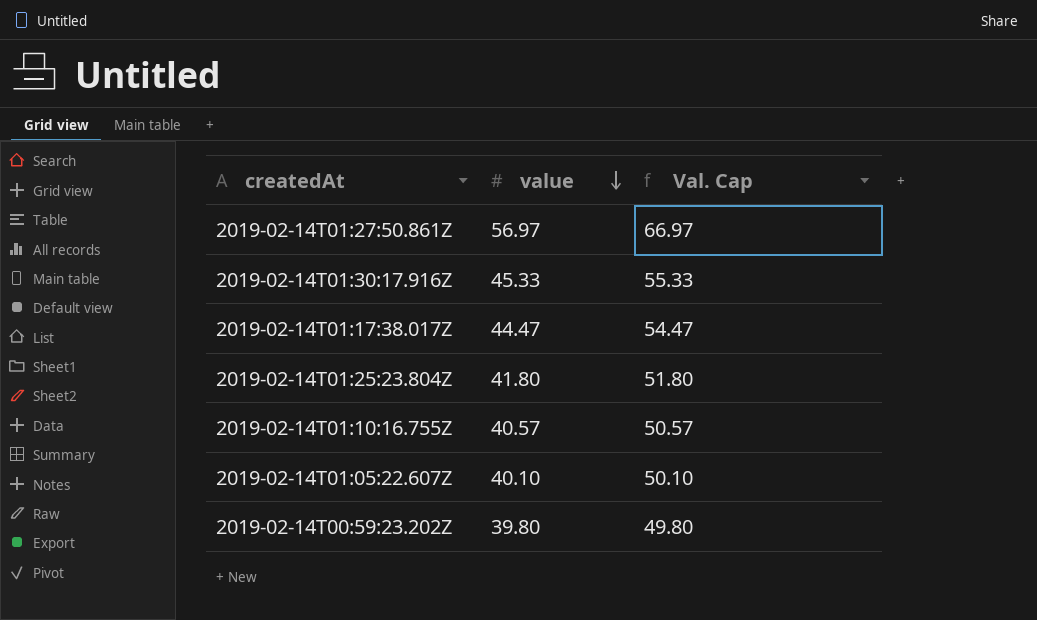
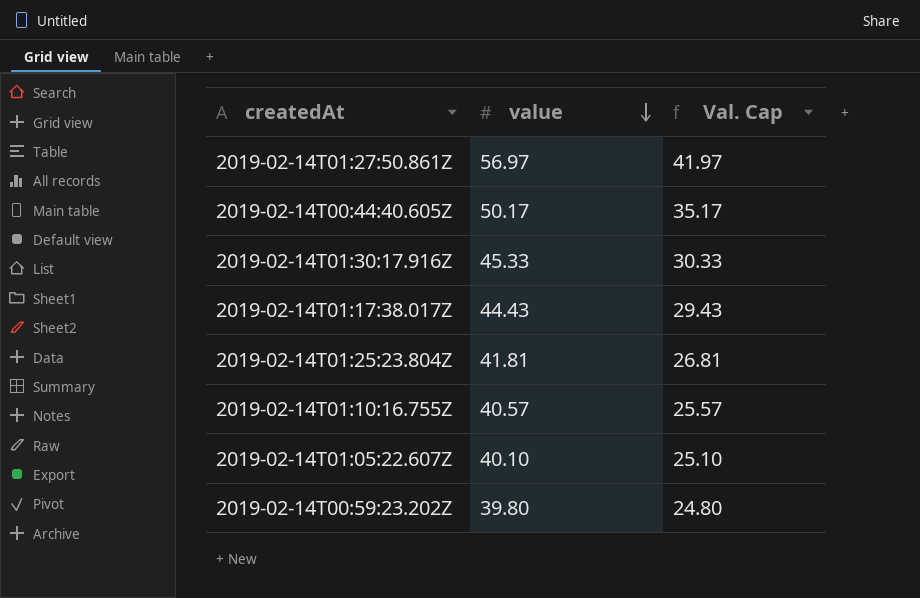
column Val. Cap | formula: [value] + 10 -> [value] - 15
row 2019-02-14T00:44:40.605Z: none -> 50.17 | 35.17
2019-02-14T01:17:38.017Z | value: 44.47 -> 44.43
2019-02-14T01:25:23.804Z | value: 41.80 -> 41.81

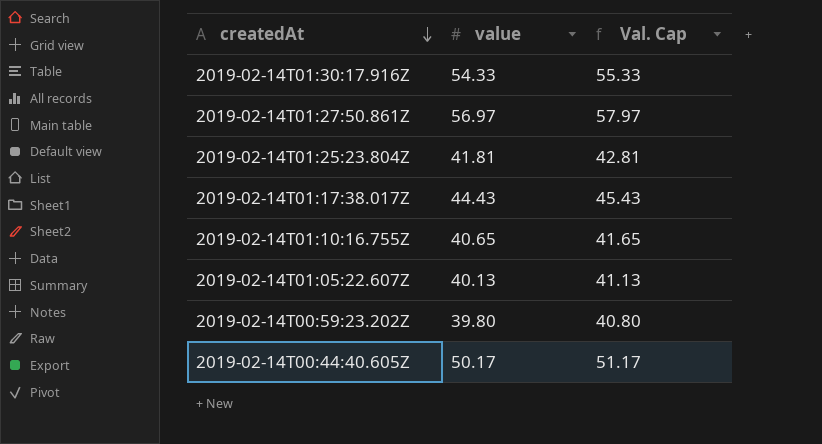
row order: value descending -> createdAt descending
column Val. Cap | formula: [value] - 15 -> [value] + 1
2019-02-14T01:30:17.916Z | value: 45.33 -> 54.33
2019-02-14T01:10:16.755Z | value: 40.57 -> 40.65
2019-02-14T01:05:22.607Z | value: 40.10 -> 40.13

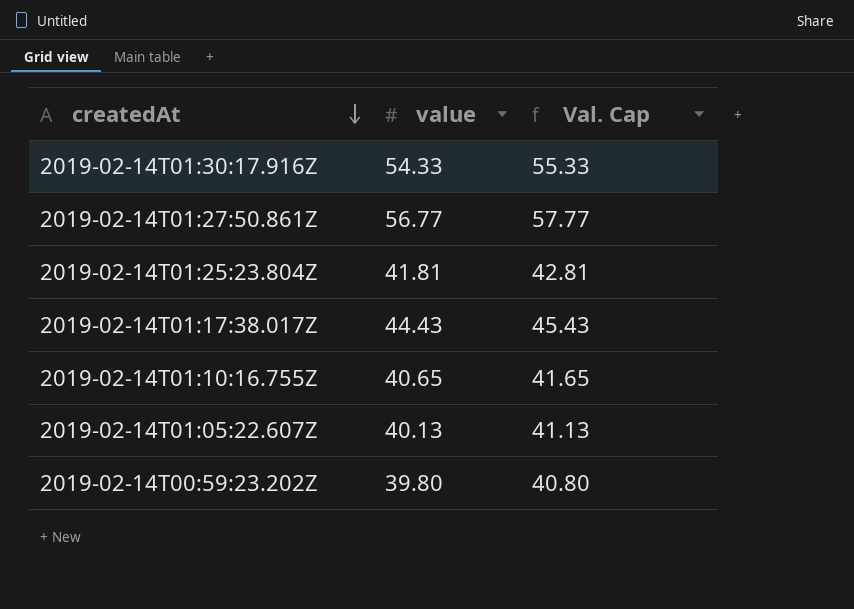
row 2019-02-14T00:44:40.605Z: 50.17 | 51.17 -> none
2019-02-14T01:27:50.861Z | value: 56.97 -> 56.77
2019-02-14T01:27:50.861Z | Val. Cap: 57.97 -> 57.77

